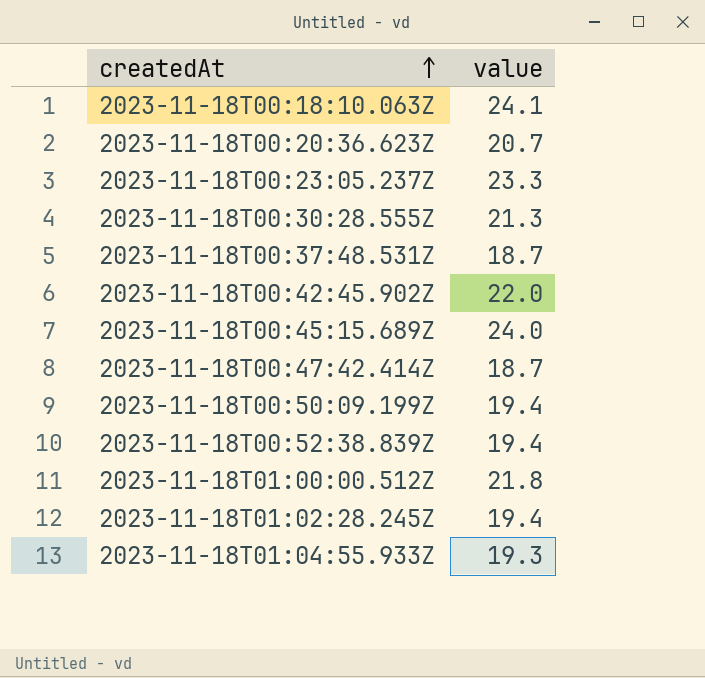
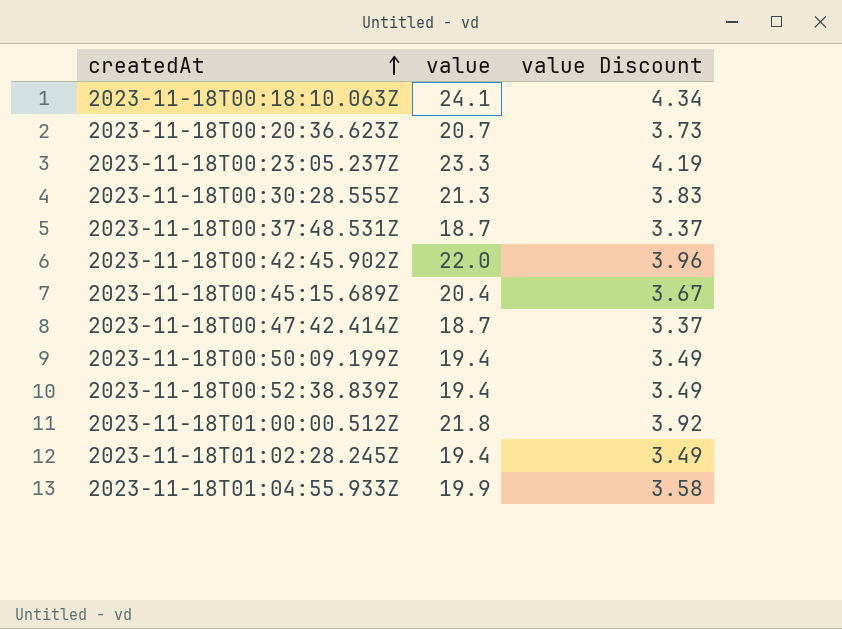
column value Discount | formula: none -> [value] * 0.18
2023-11-18T00:45:15.689Z | value: 24.0 -> 20.4
2023-11-18T01:04:55.933Z | value: 19.3 -> 19.9

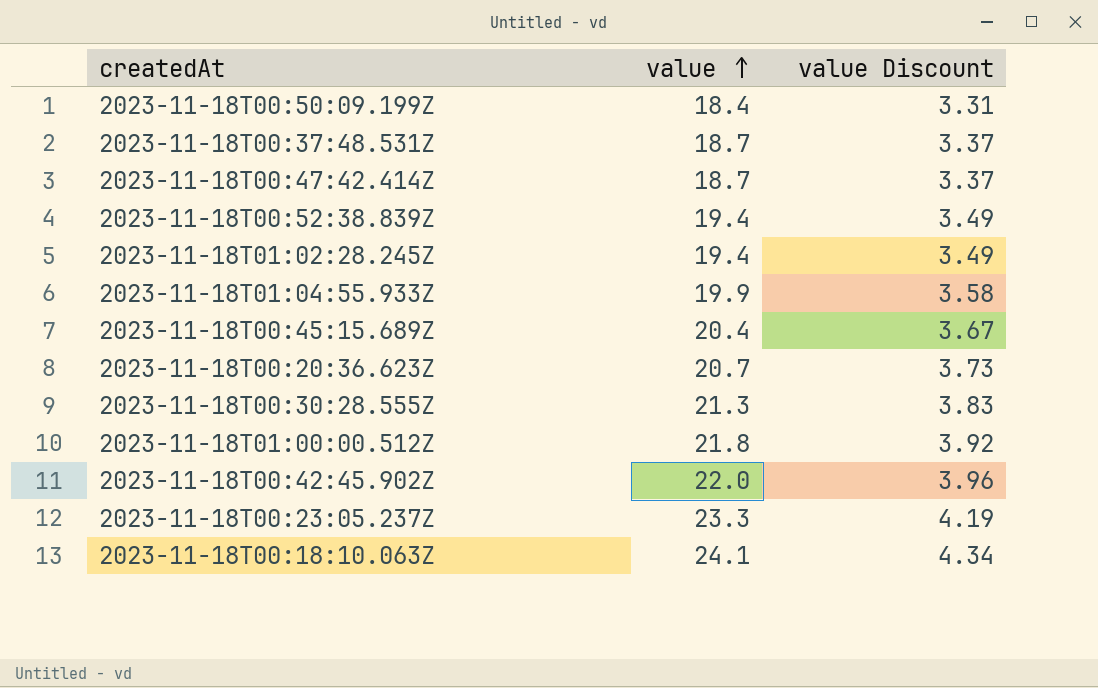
row order: createdAt ascending -> value ascending
2023-11-18T00:50:09.199Z | value: 19.4 -> 18.4
2023-11-18T00:50:09.199Z | value Discount: 3.49 -> 3.31

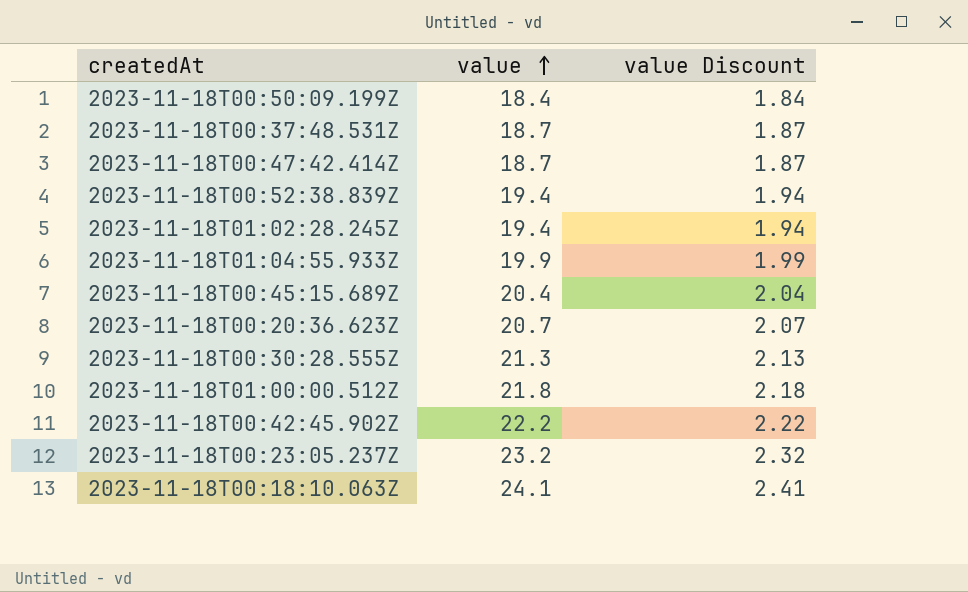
column value Discount | formula: [value] * 0.18 -> [value] * 0.1
2023-11-18T00:42:45.902Z | value: 22.0 -> 22.2
2023-11-18T00:23:05.237Z | value: 23.3 -> 23.2

